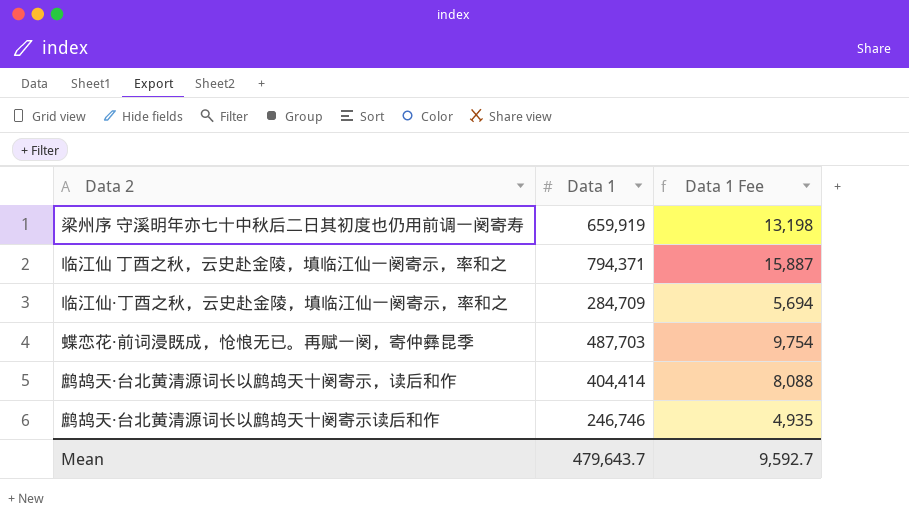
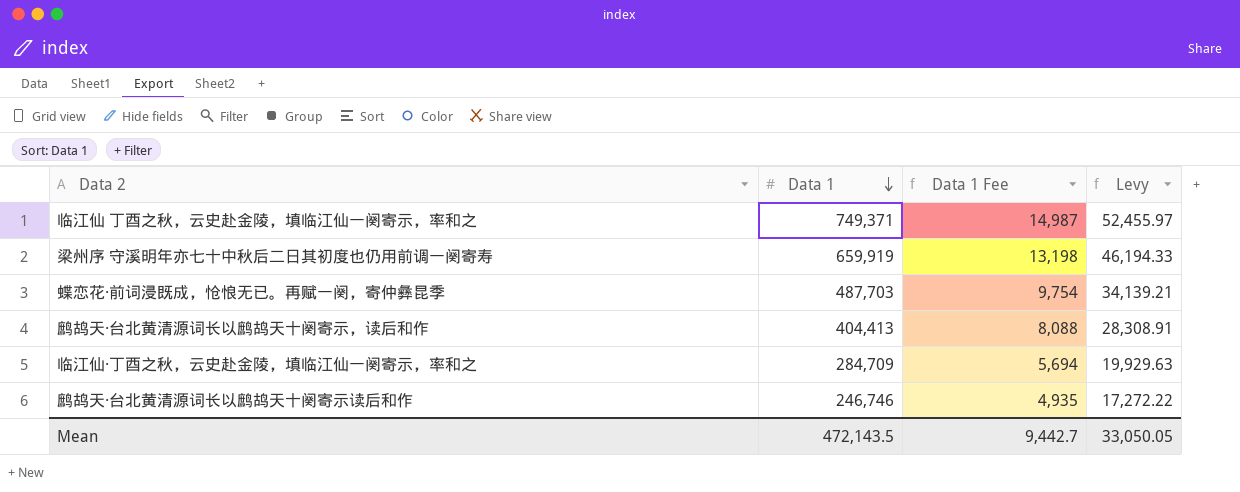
row order: none -> Data 1 descending
column Levy | formula: none -> [Data 1] * 0.07
临江仙 丁酉之秋，云史赴金陵，填临江仙一阕寄示，率和之 | Data 1: 794,371 -> 749,371
临江仙 丁酉之秋，云史赴金陵，填临江仙一阕寄示，率和之 | Data 1 Fee: 15,887 -> 14,987
鹧鸪天·台北黄清源词长以鹧鸪天十阕寄示，读后和作 | Data 1: 404,414 -> 404,413
Mean | Data 1: 479,643.7 -> 472,143.5
Mean | Data 1 Fee: 9,592.7 -> 9,442.7

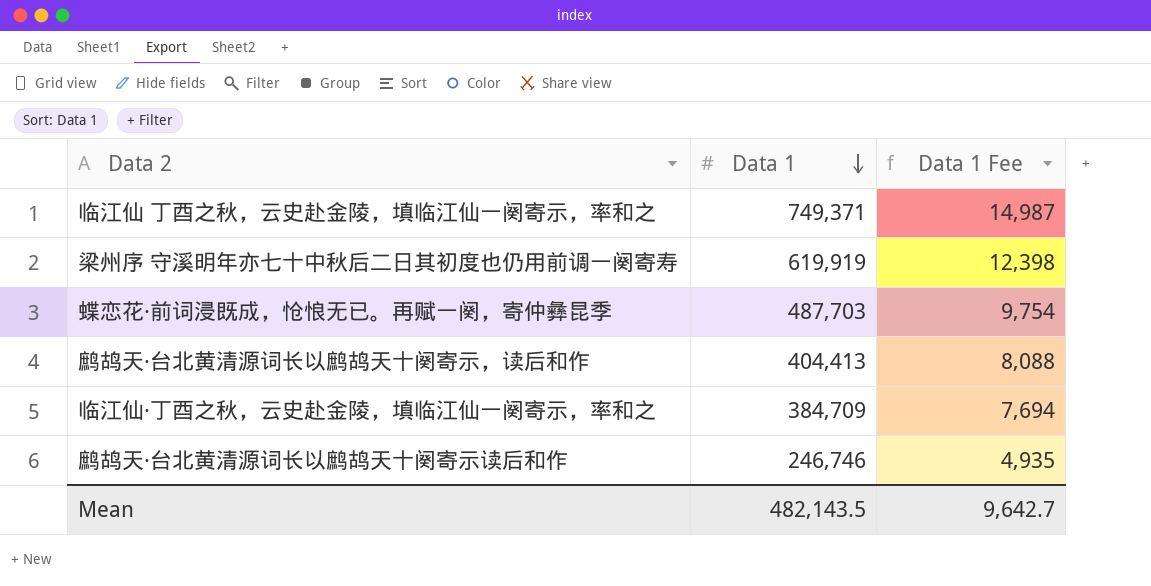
column Levy | formula: [Data 1] * 0.07 -> none
梁州序 守溪明年亦七十中秋后二日其初度也仍用前调一阕寄寿 | Data 1: 659,919 -> 619,919
梁州序 守溪明年亦七十中秋后二日其初度也仍用前调一阕寄寿 | Data 1 Fee: 13,198 -> 12,398
临江仙·丁酉之秋，云史赴金陵，填临江仙一阕寄示，率和之 | Data 1: 284,709 -> 384,709
临江仙·丁酉之秋，云史赴金陵，填临江仙一阕寄示，率和之 | Data 1 Fee: 5,694 -> 7,694
Mean | Data 1: 472,143.5 -> 482,143.5
Mean | Data 1 Fee: 9,442.7 -> 9,642.7

